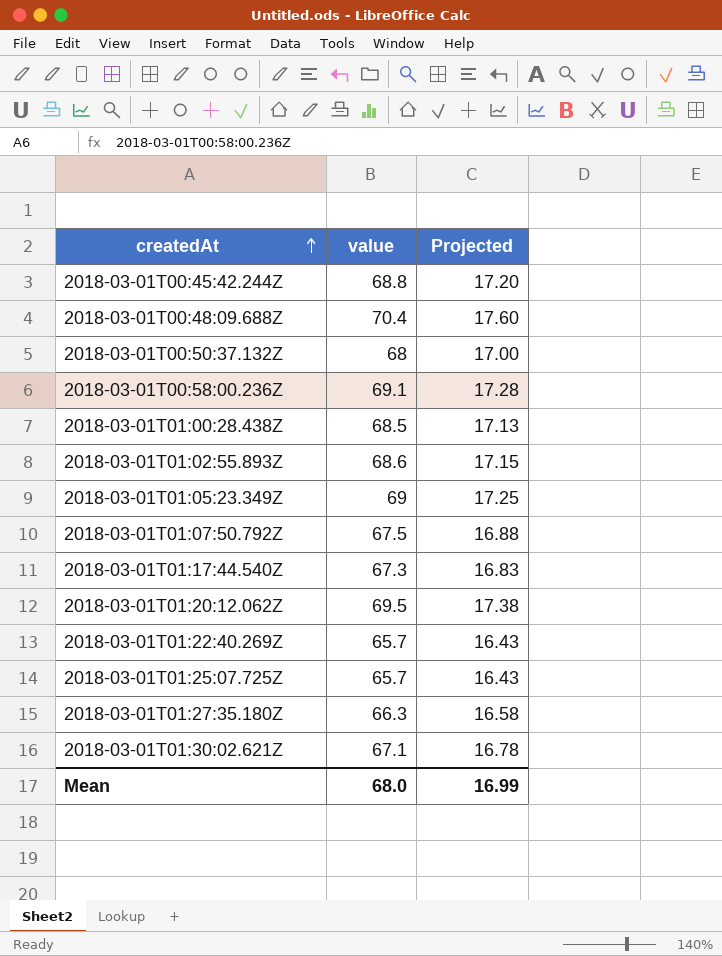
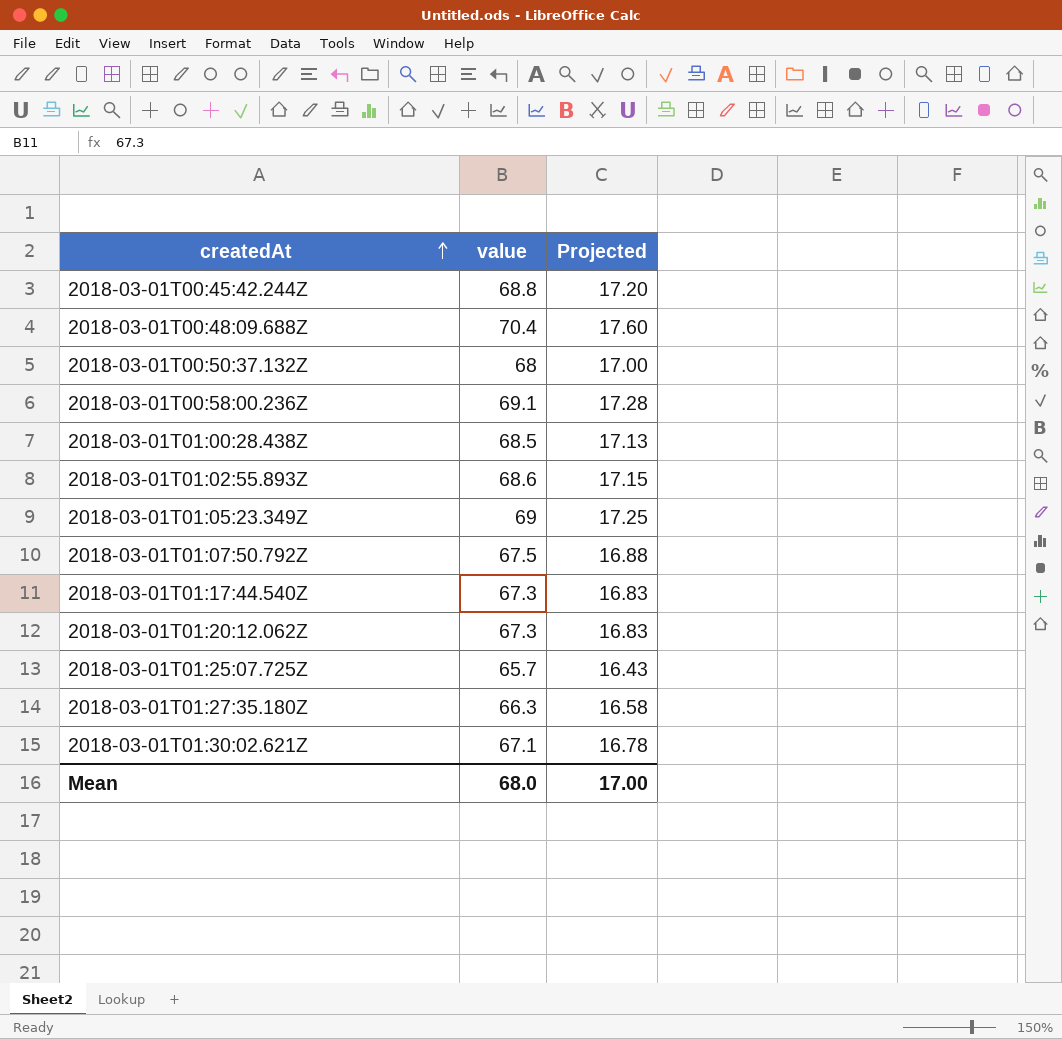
row 2018-03-01T01:22:40.269Z: 65.7 | 16.43 -> none
2018-03-01T01:20:12.062Z | value: 69.5 -> 67.3
2018-03-01T01:20:12.062Z | Projected: 17.38 -> 16.83
Mean | Projected: 16.99 -> 17.00

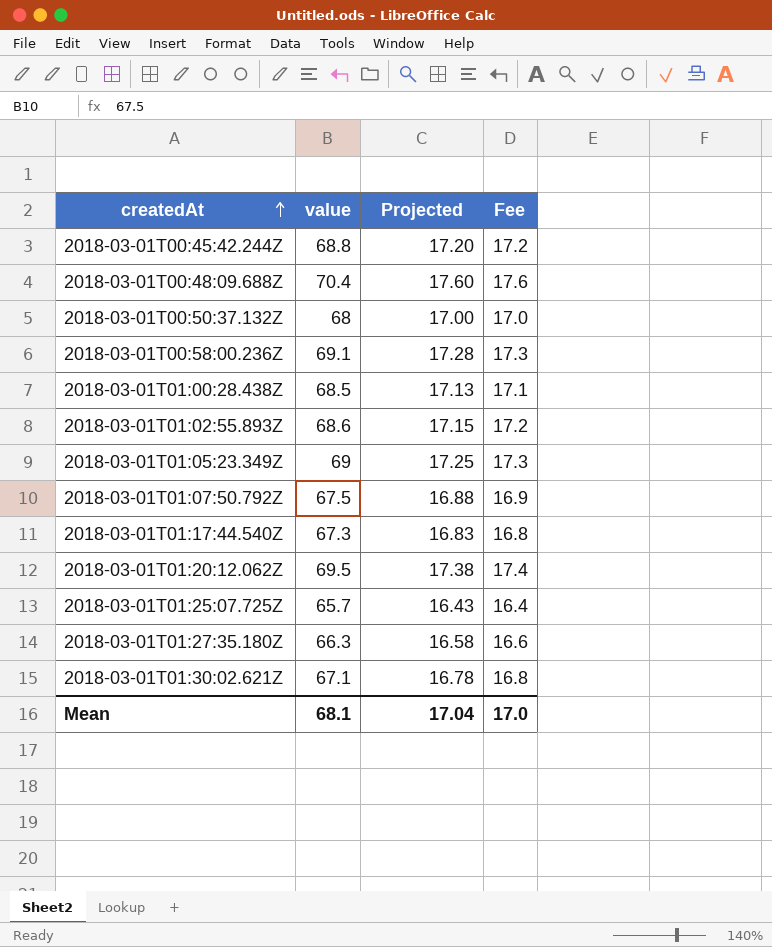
column Fee | formula: none -> [value] * 0.25
2018-03-01T01:20:12.062Z | value: 67.3 -> 69.5
2018-03-01T01:20:12.062Z | Projected: 16.83 -> 17.38
Mean | value: 68.0 -> 68.1
Mean | Projected: 17.00 -> 17.04

